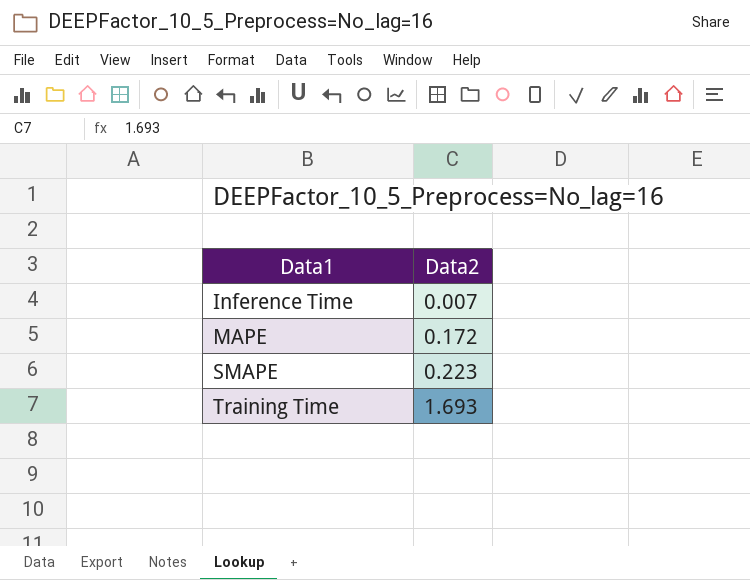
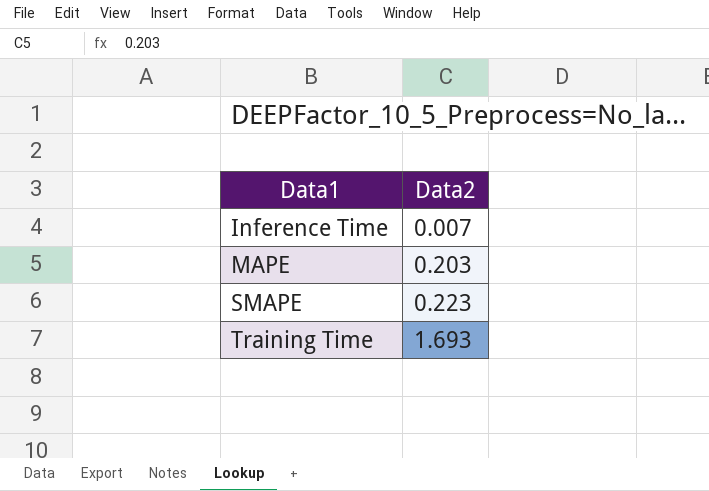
MAPE | Data2: 0.172 -> 0.203

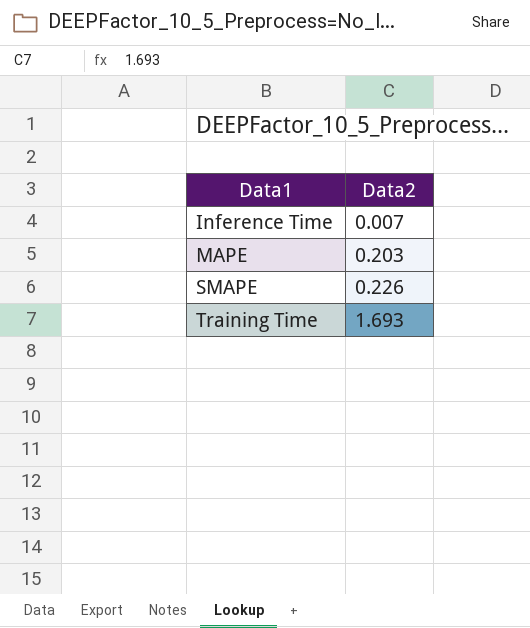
SMAPE | Data2: 0.223 -> 0.226

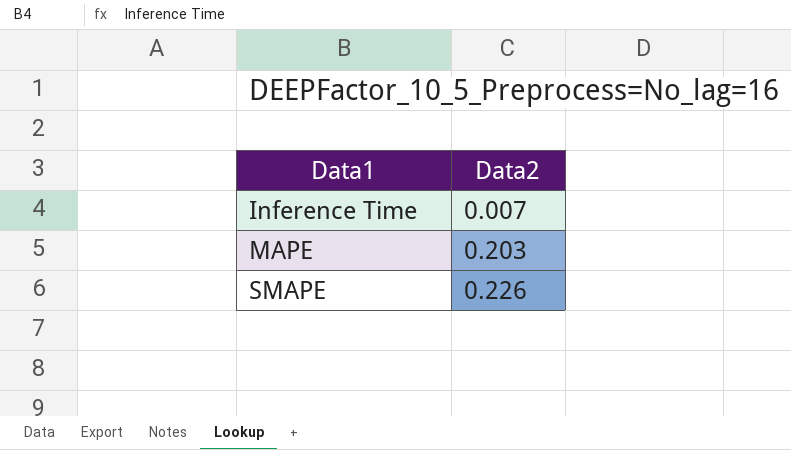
row Training Time: 1.693 -> none

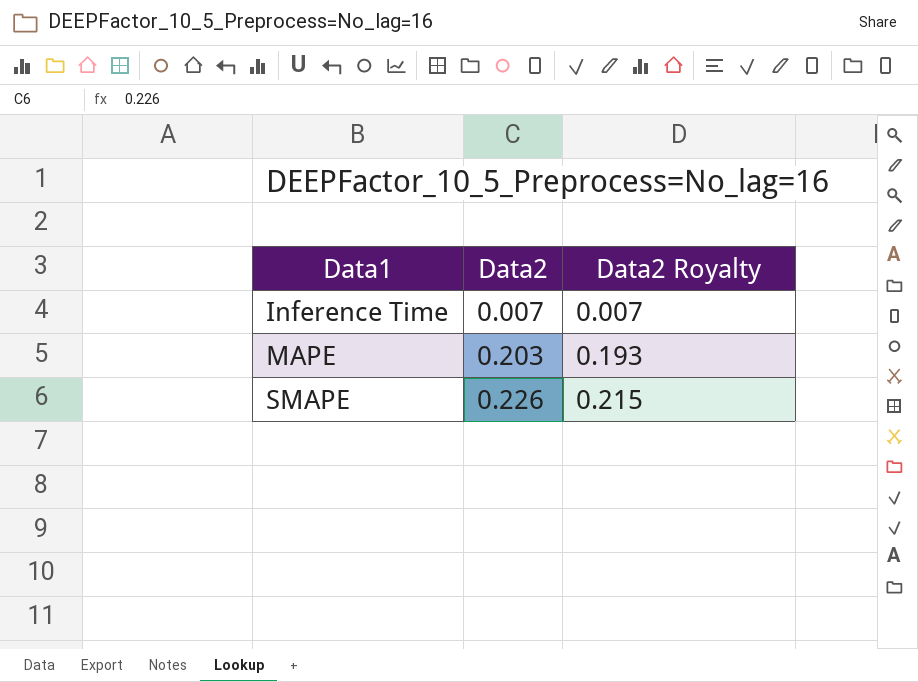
column Data2 Royalty | formula: none -> [Data2] * 0.95

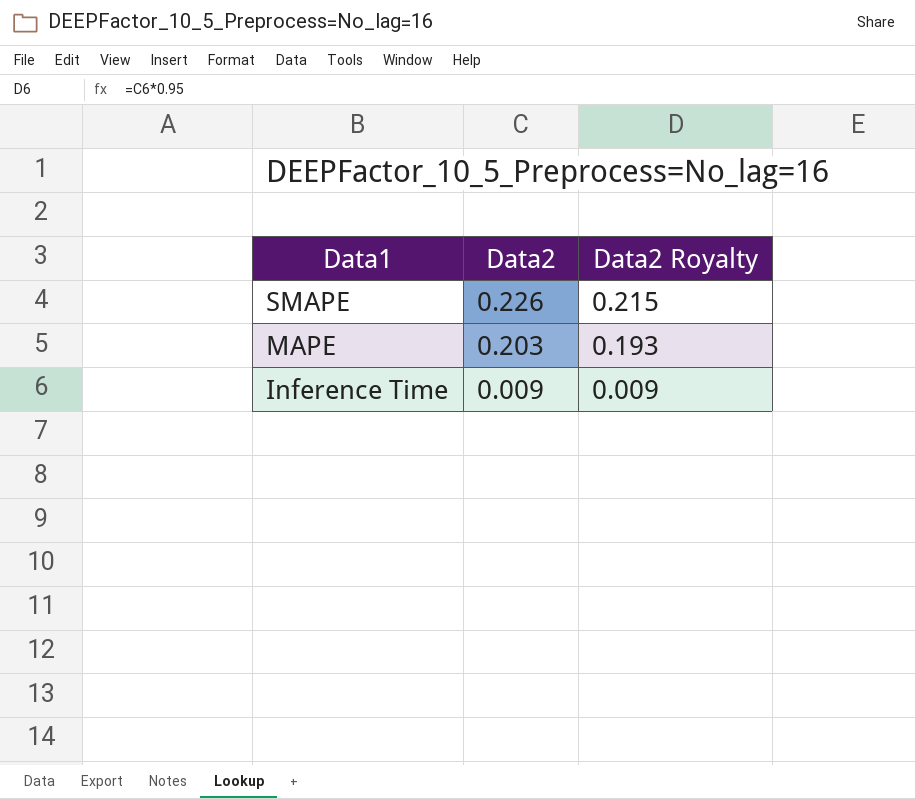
row order: Data1 ascending -> Data1 descending
Inference Time | Data2: 0.007 -> 0.009
Inference Time | Data2 Royalty: 0.007 -> 0.009

